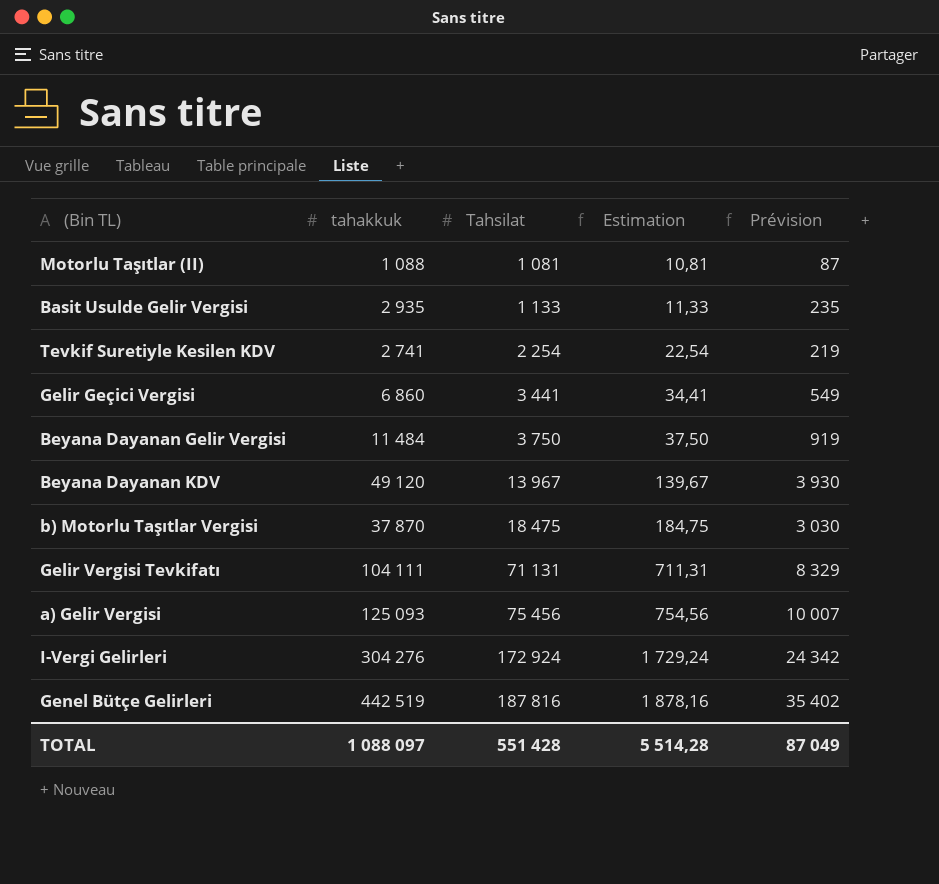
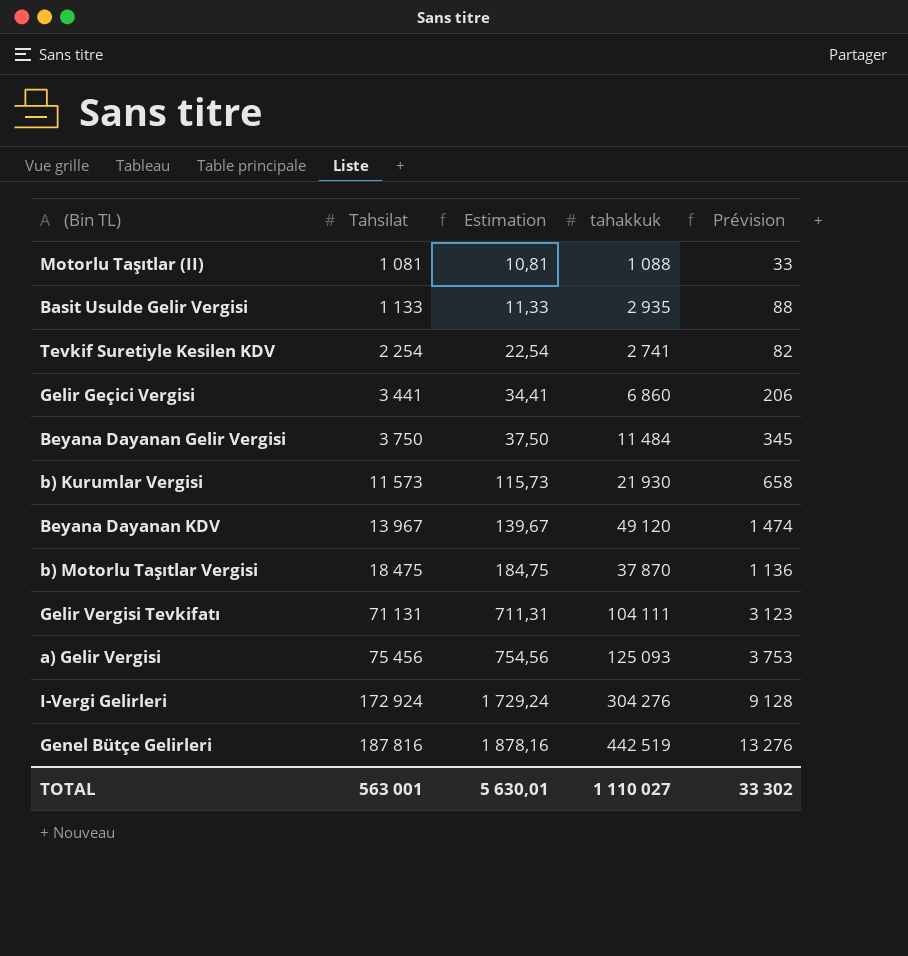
column tahakkuk | position: 2 -> 4
column Prévision | formula: [tahakkuk] * 0,08 -> [tahakkuk] * 0,03
row b) Kurumlar Vergisi: none -> 11 573 | 115,73 | 21 930 | 658
TOTAL | Tahsilat: 551 428 -> 563 001
TOTAL | Estimation: 5 514,28 -> 5 630,01
TOTAL | tahakkuk: 1 088 097 -> 1 110 027
TOTAL | Prévision: 87 049 -> 33 302

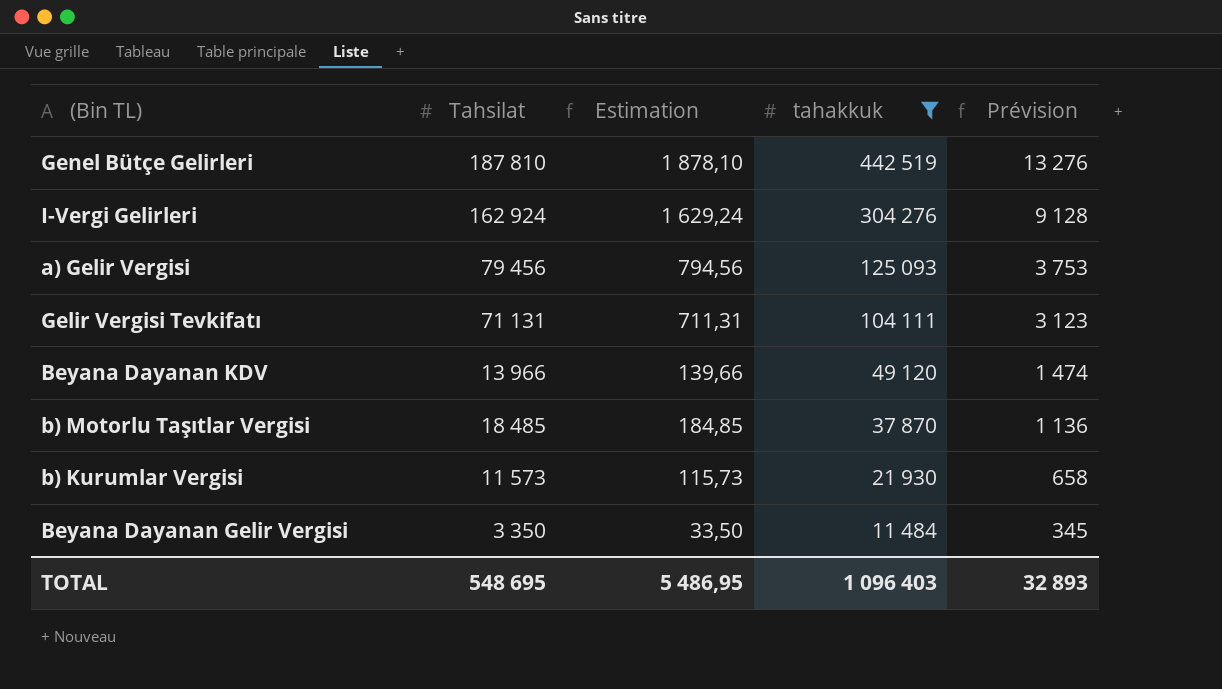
filter: none -> tahakkuk >= 11 484
row order: Tahsilat ascending -> tahakkuk descending
Genel Bütçe Gelirleri | Tahsilat: 187 816 -> 187 810
Genel Bütçe Gelirleri | Estimation: 1 878,16 -> 1 878,10
I-Vergi Gelirleri | Tahsilat: 172 924 -> 162 924
I-Vergi Gelirleri | Estimation: 1 729,24 -> 1 629,24
a) Gelir Vergisi | Tahsilat: 75 456 -> 79 456
a) Gelir Vergisi | Estimation: 754,56 -> 794,56
Beyana Dayanan KDV | Tahsilat: 13 967 -> 13 966
Beyana Dayanan KDV | Estimation: 139,67 -> 139,66
b) Motorlu Taşıtlar Vergisi | Tahsilat: 18 475 -> 18 485
b) Motorlu Taşıtlar Vergisi | Estimation: 184,75 -> 184,85
Beyana Dayanan Gelir Vergisi | Tahsilat: 3 750 -> 3 350
Beyana Dayanan Gelir Vergisi | Estimation: 37,50 -> 33,50
TOTAL | Tahsilat: 563 001 -> 548 695
TOTAL | Estimation: 5 630,01 -> 5 486,95
TOTAL | tahakkuk: 1 110 027 -> 1 096 403
TOTAL | Prévision: 33 302 -> 32 893

